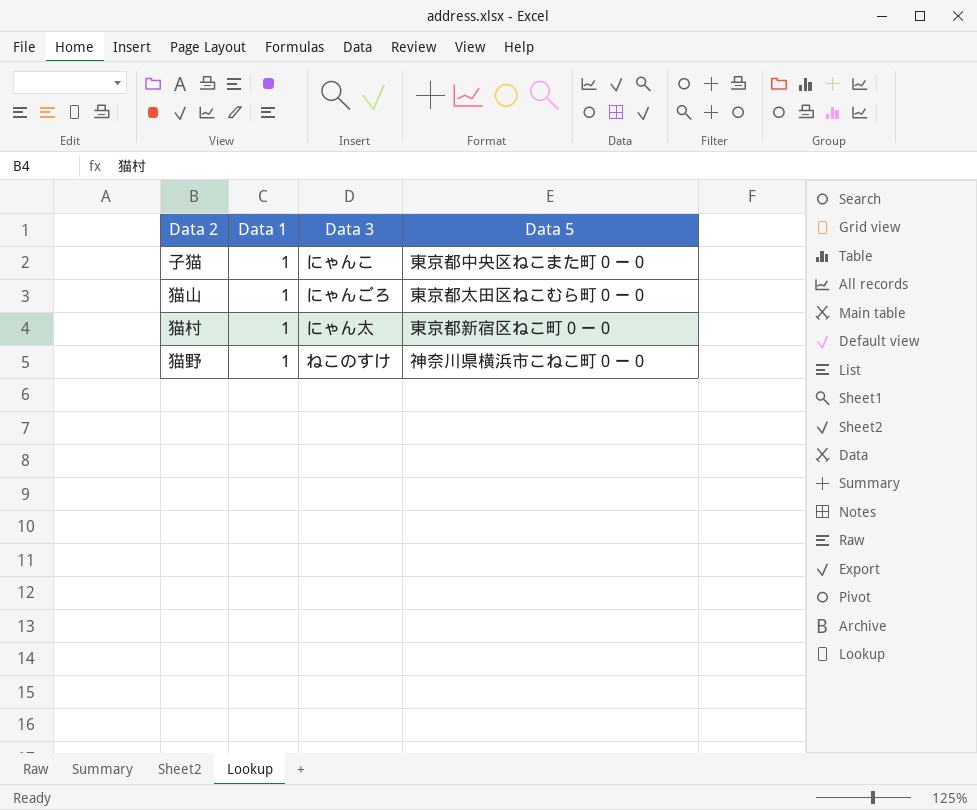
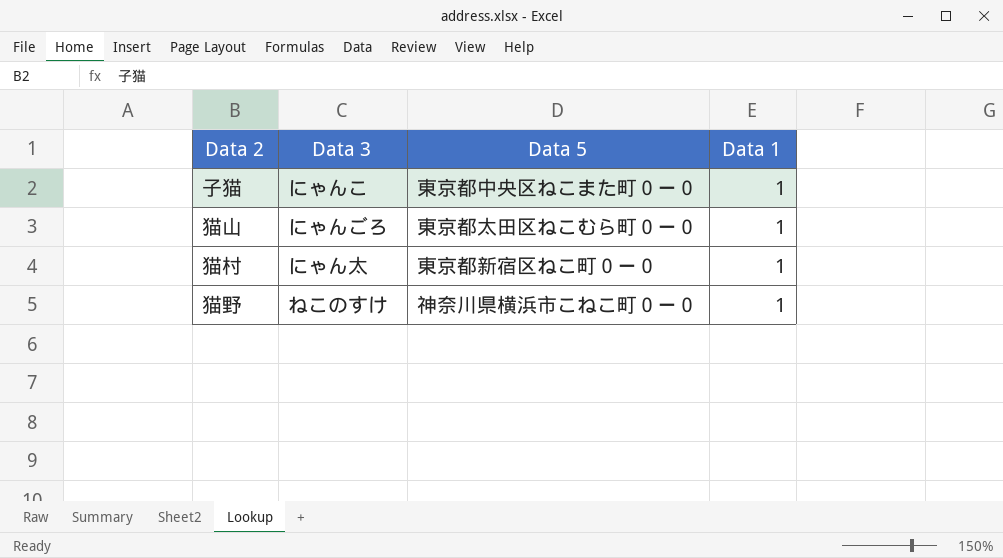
column Data 1 | position: 2 -> 4

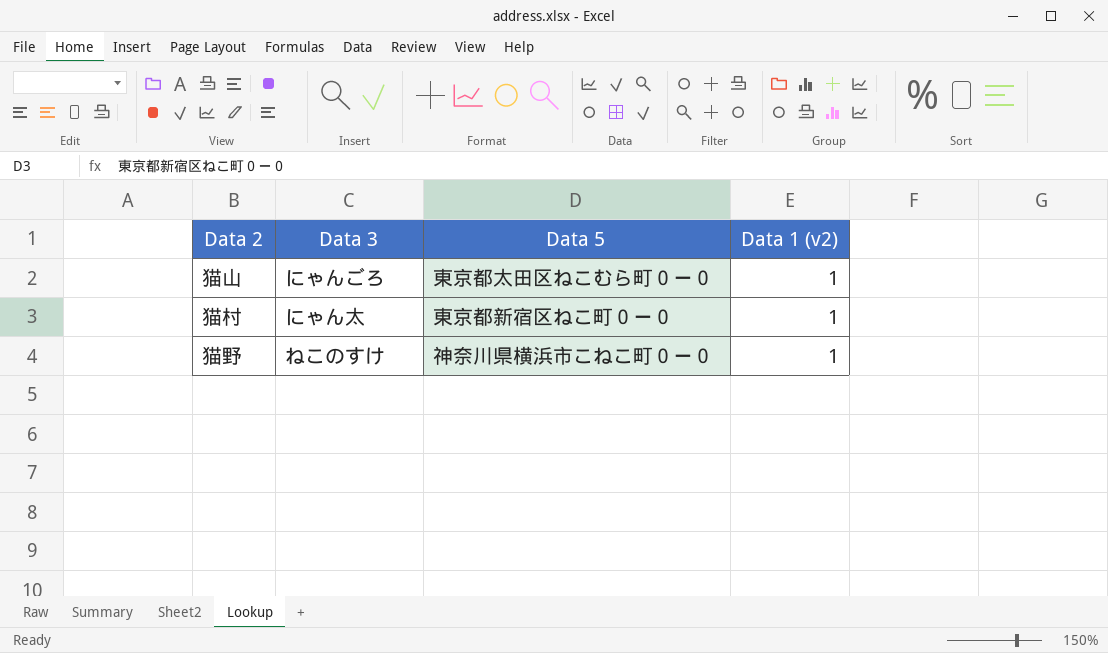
column name: Data 1 -> Data 1 (v2)
row 子猫: にゃんこ | 東京都中央区ねこまた町０ー０ | 1 -> none

